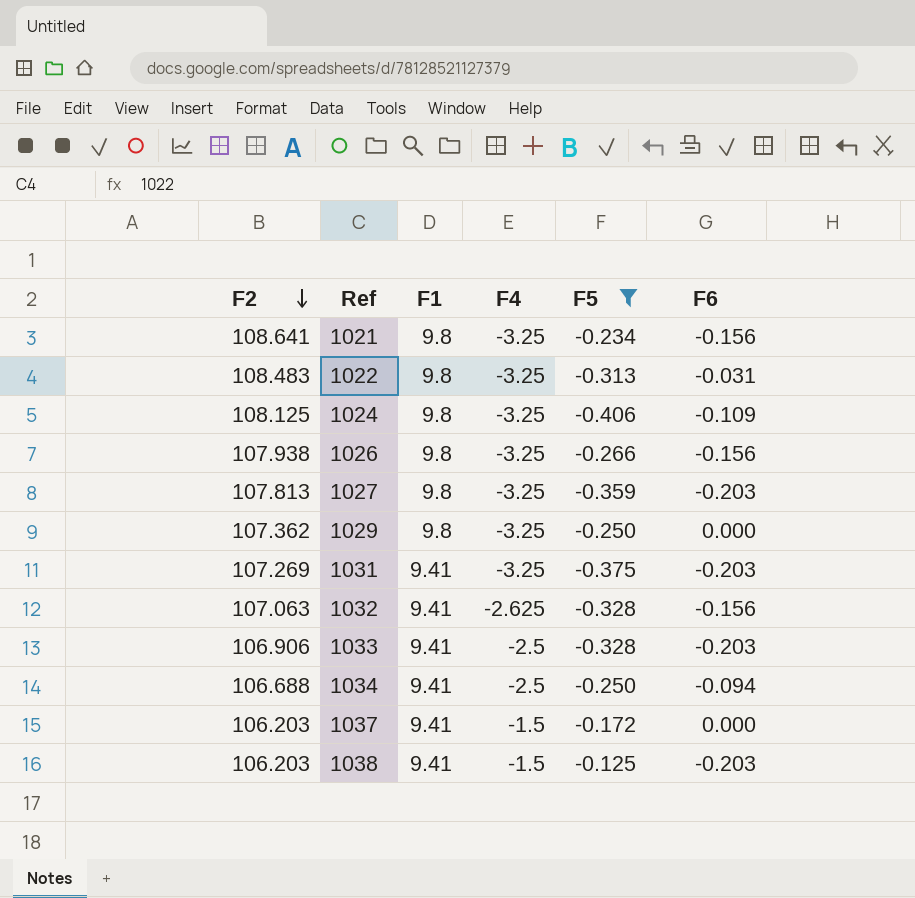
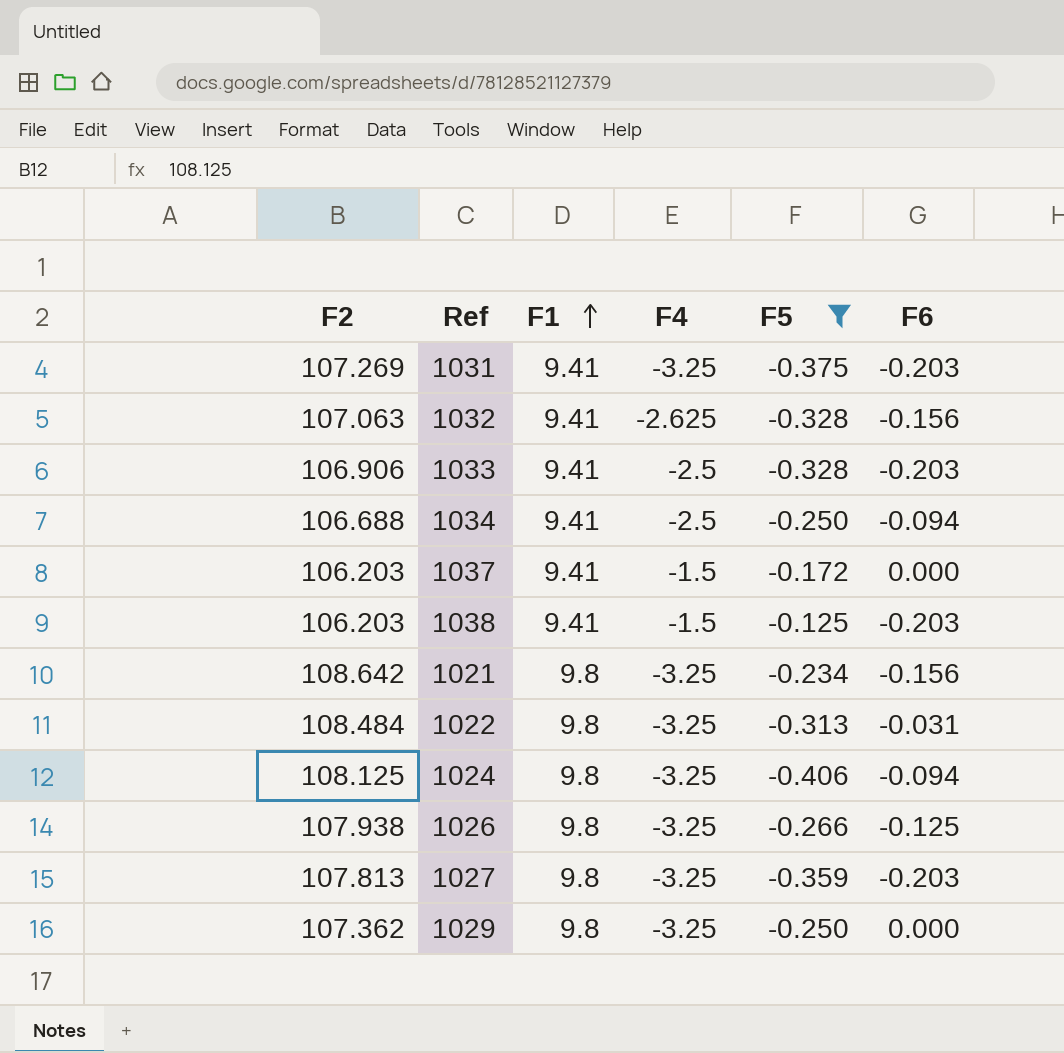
row order: F2 descending -> F1 ascending
1021 | F2: 108.641 -> 108.642
1022 | F2: 108.483 -> 108.484
1024 | F6: -0.109 -> -0.094
1026 | F6: -0.156 -> -0.125

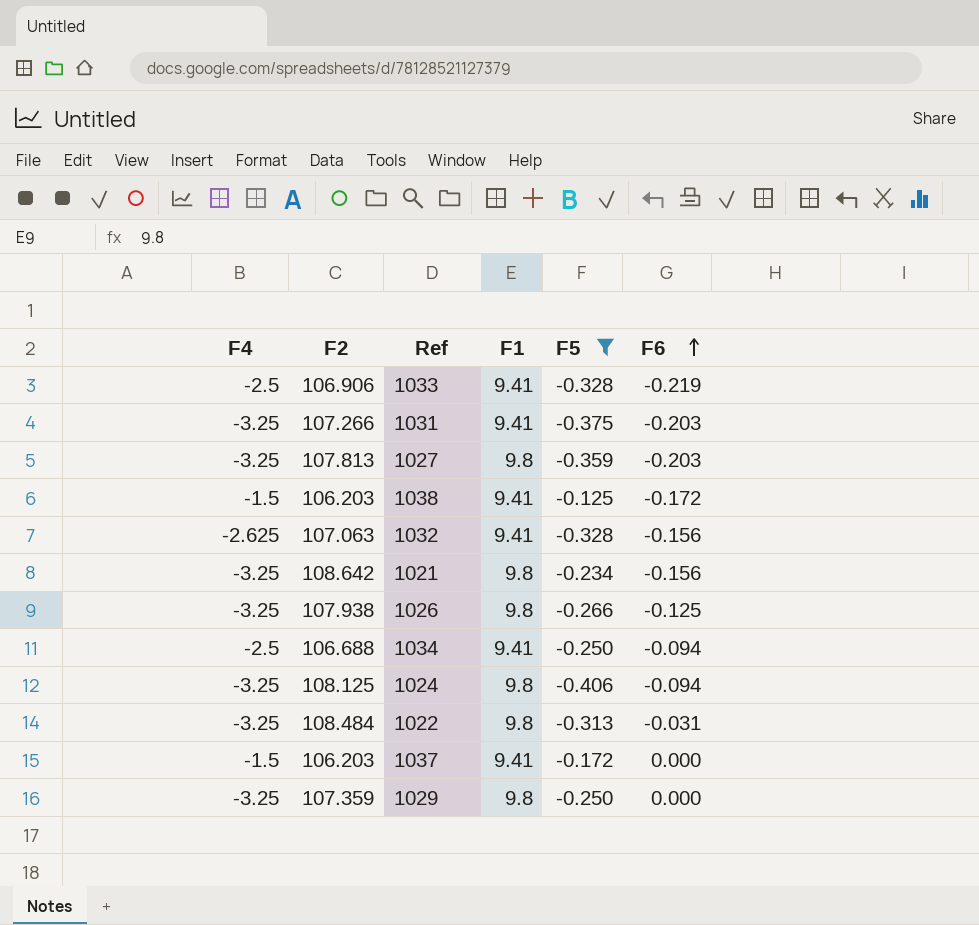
row order: F1 ascending -> F6 ascending
column F4 | position: 4 -> 1
1033 | F6: -0.203 -> -0.219
1031 | F2: 107.269 -> 107.266
1038 | F6: -0.203 -> -0.172
1029 | F2: 107.362 -> 107.359

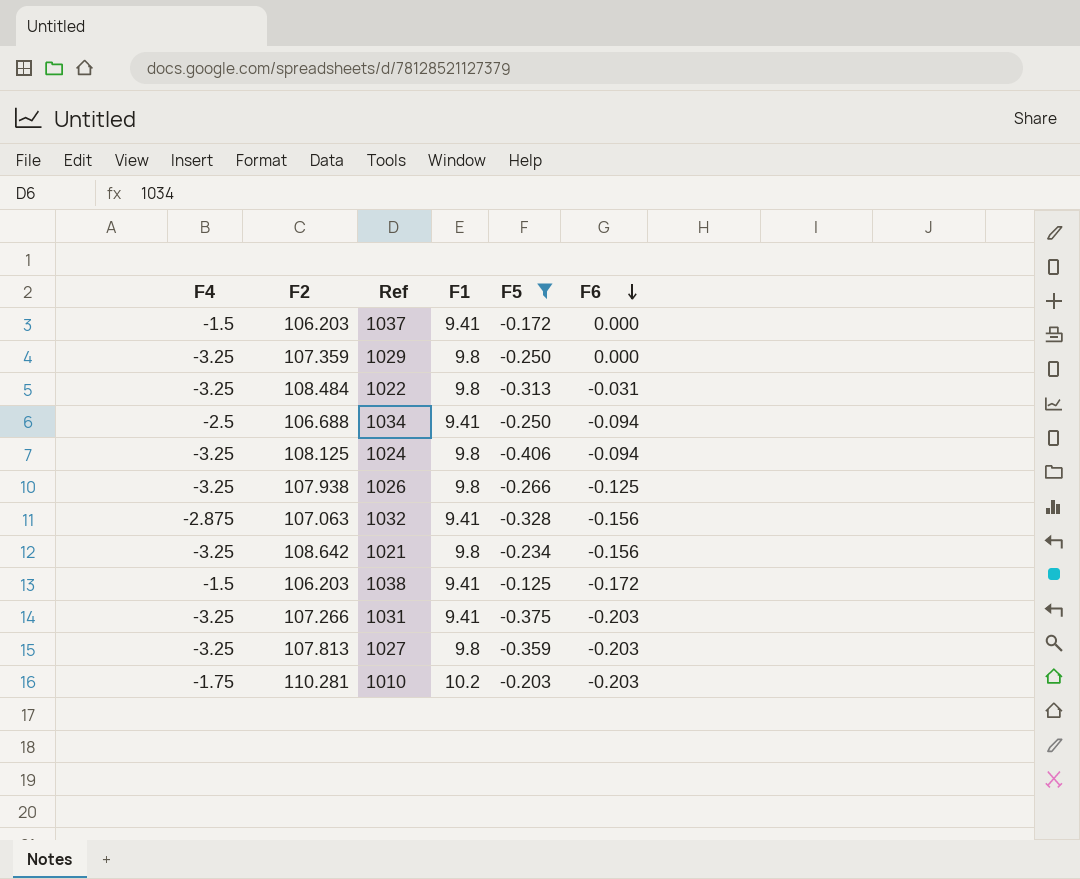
row order: F6 ascending -> F6 descending
row 1033: -2.5 | 106.906 | 9.41 | -0.328 | -0.219 -> none
1032 | F4: -2.625 -> -2.875
row 1010: none -> -1.75 | 110.281 | 10.2 | -0.203 | -0.203

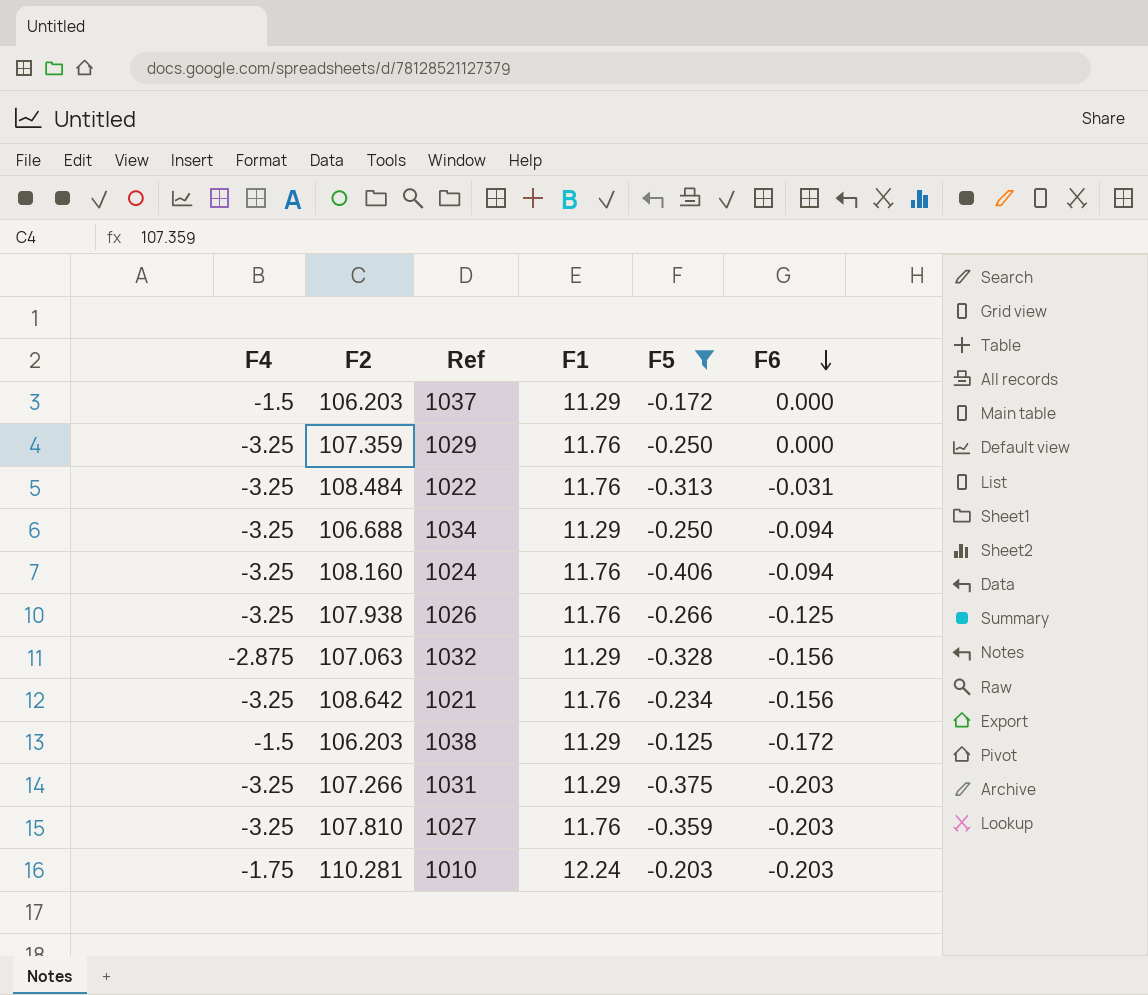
1037 | F1: 9.41 -> 11.29
1029 | F1: 9.8 -> 11.76
1022 | F1: 9.8 -> 11.76
1034 | F4: -2.5 -> -3.25
1034 | F1: 9.41 -> 11.29
1024 | F2: 108.125 -> 108.160
1024 | F1: 9.8 -> 11.76
1026 | F1: 9.8 -> 11.76
1032 | F1: 9.41 -> 11.29
1021 | F1: 9.8 -> 11.76
1038 | F1: 9.41 -> 11.29
1031 | F1: 9.41 -> 11.29
1027 | F2: 107.813 -> 107.810
1027 | F1: 9.8 -> 11.76
1010 | F1: 10.2 -> 12.24

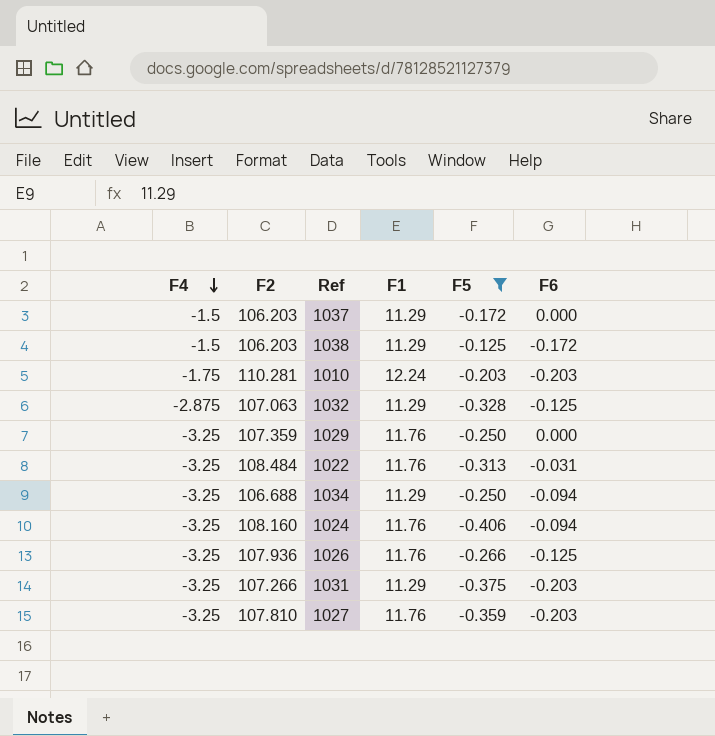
row order: F6 descending -> F4 descending
row 1021: -3.25 | 108.642 | 11.76 | -0.234 | -0.156 -> none
1032 | F6: -0.156 -> -0.125
1026 | F2: 107.938 -> 107.936

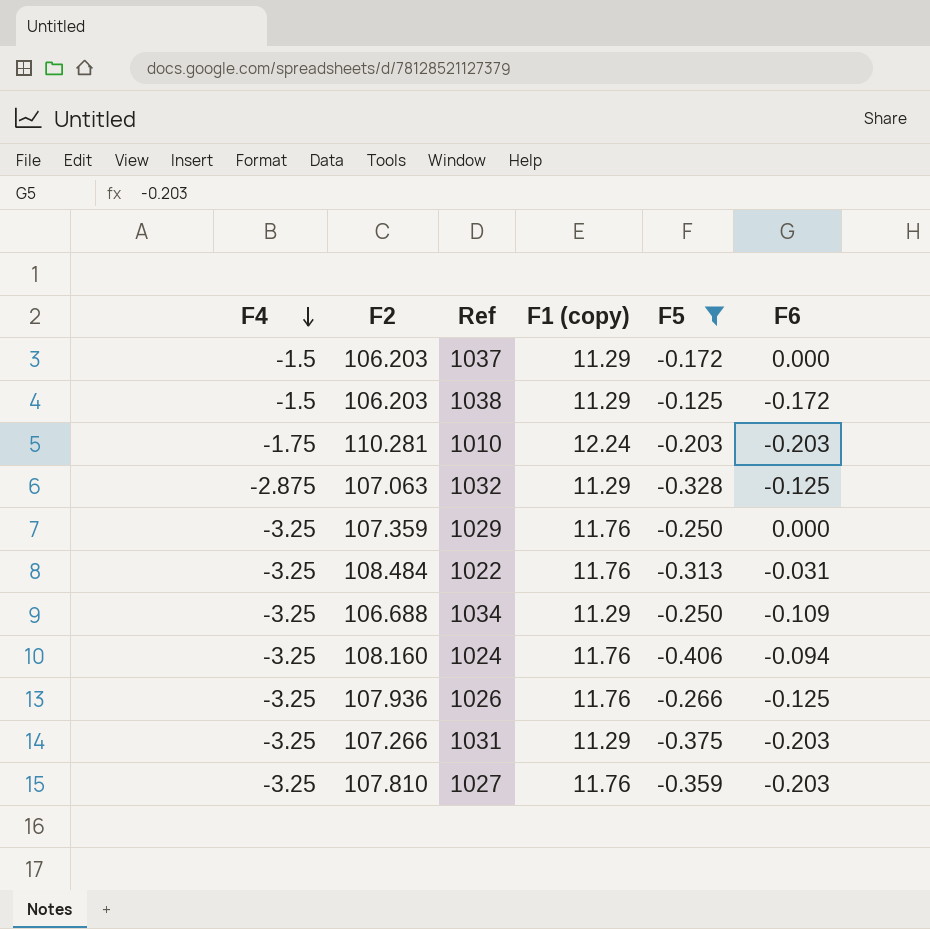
column name: F1 -> F1 (copy)
1034 | F6: -0.094 -> -0.109

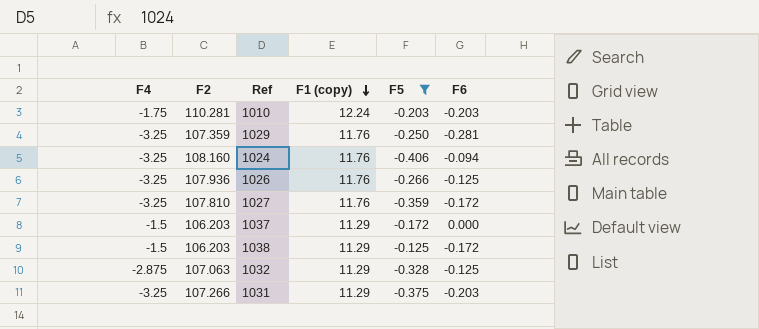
row order: F4 descending -> F1 (copy) descending
row 1022: -3.25 | 108.484 | 11.76 | -0.313 | -0.031 -> none
row 1034: -3.25 | 106.688 | 11.29 | -0.250 | -0.109 -> none
1029 | F6: 0.000 -> -0.281
1027 | F6: -0.203 -> -0.172

